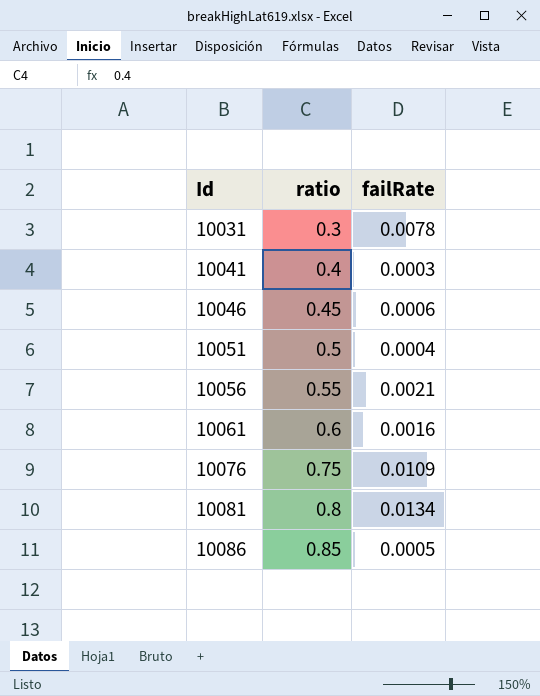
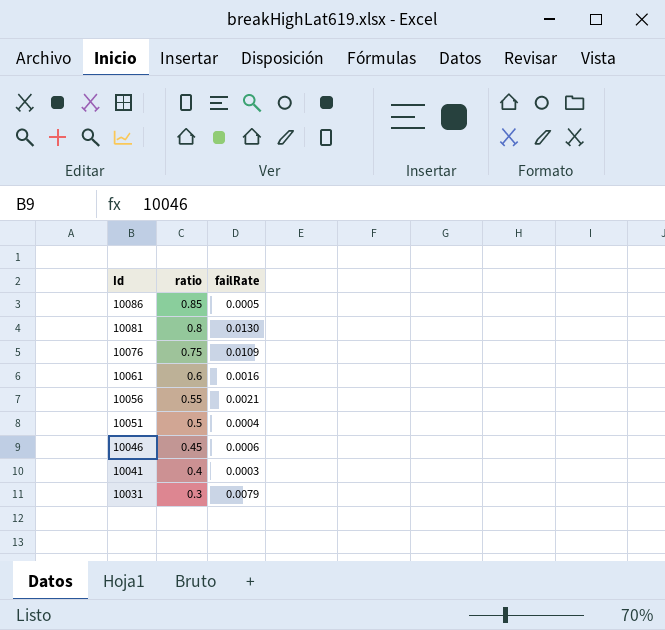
row order: Id ascending -> Id descending
10081 | failRate: 0.0134 -> 0.0130
10031 | failRate: 0.0078 -> 0.0079

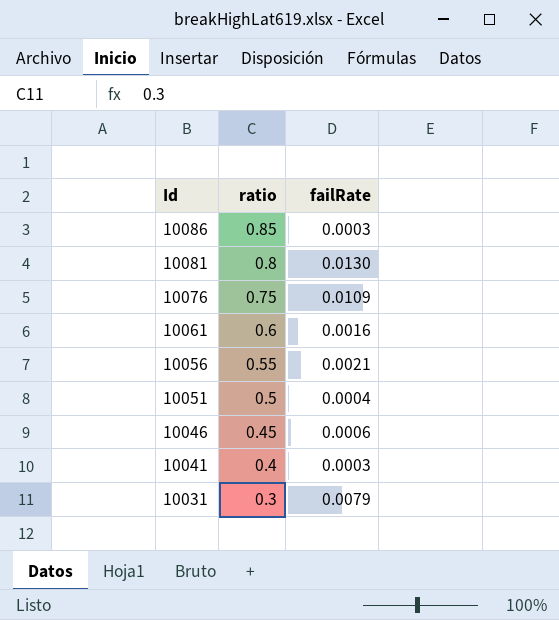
10086 | failRate: 0.0005 -> 0.0003

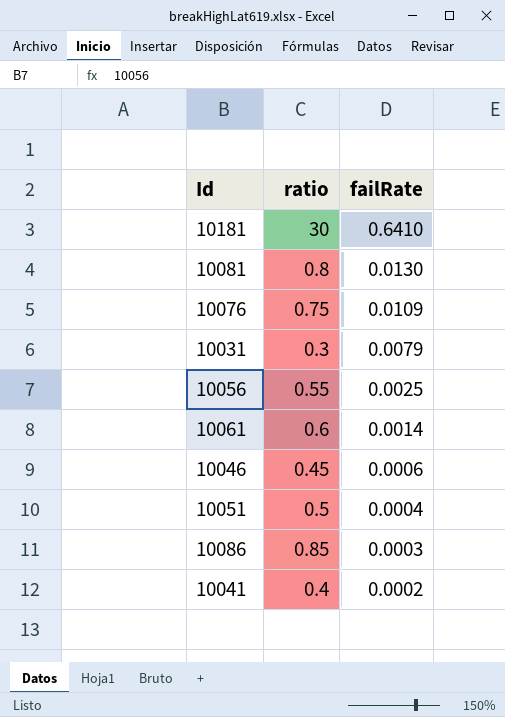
row order: Id descending -> failRate descending
row 10181: none -> 30 | 0.6410
10056 | failRate: 0.0021 -> 0.0025
10061 | failRate: 0.0016 -> 0.0014
10041 | failRate: 0.0003 -> 0.0002

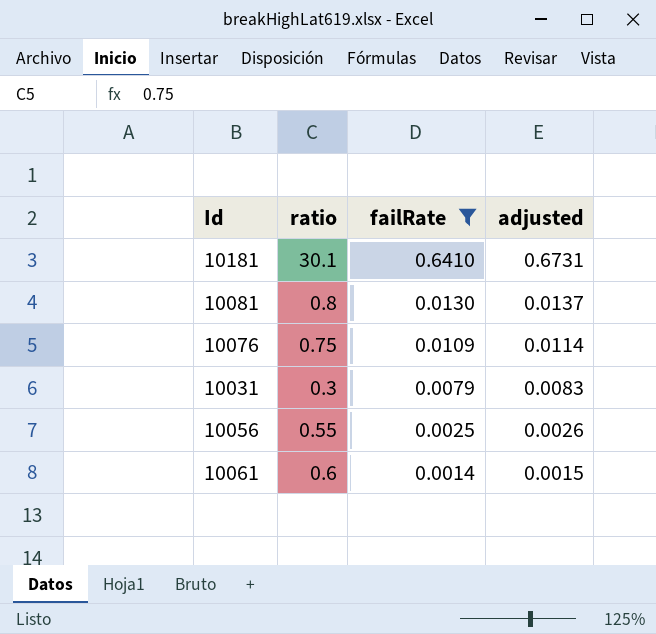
filter: none -> failRate >= 0.0014
column adjusted | formula: none -> [failRate] * 1.05
10181 | ratio: 30 -> 30.1

